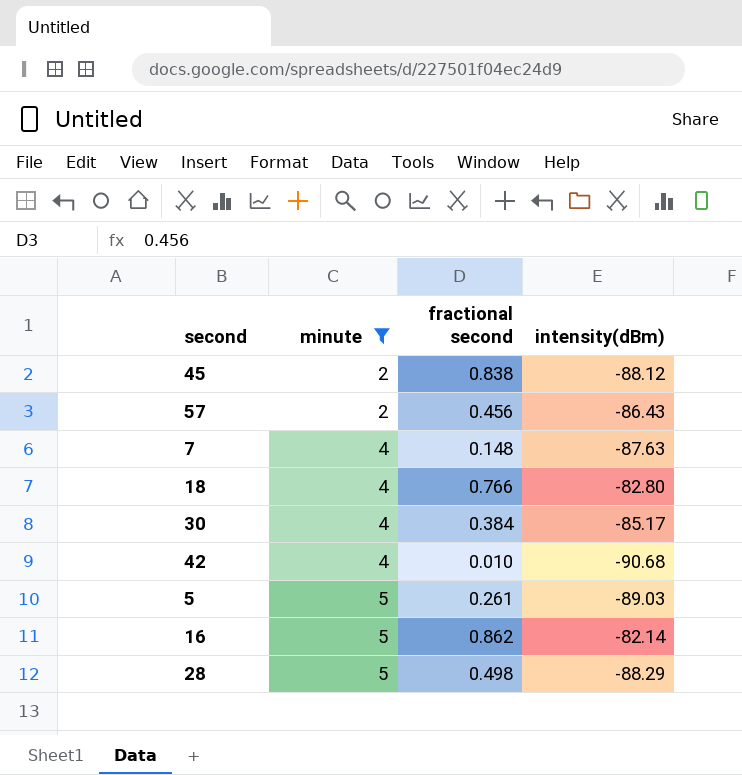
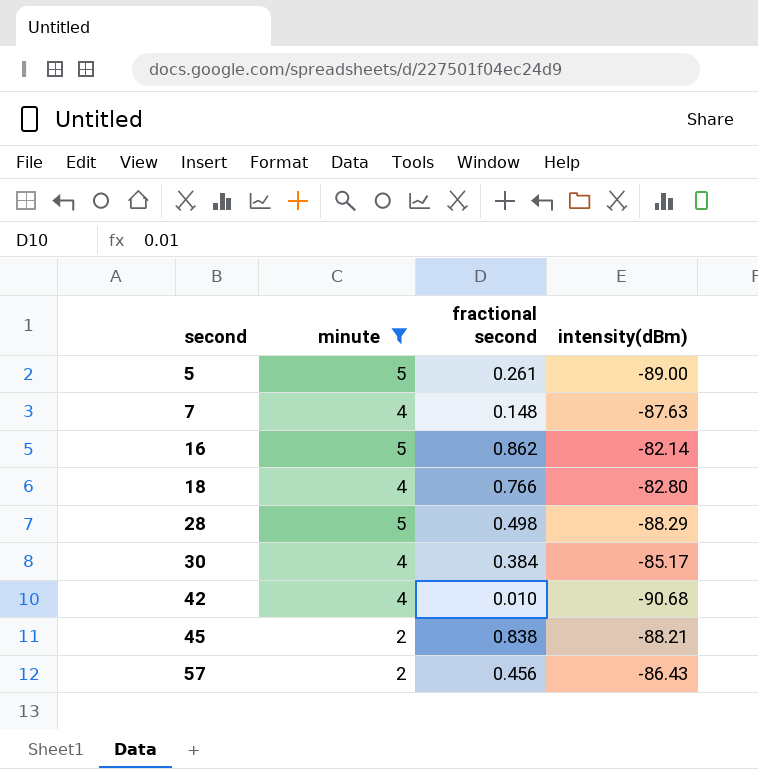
row order: minute ascending -> second ascending
5 | intensity(dBm): -89.03 -> -89.00
45 | intensity(dBm): -88.12 -> -88.21

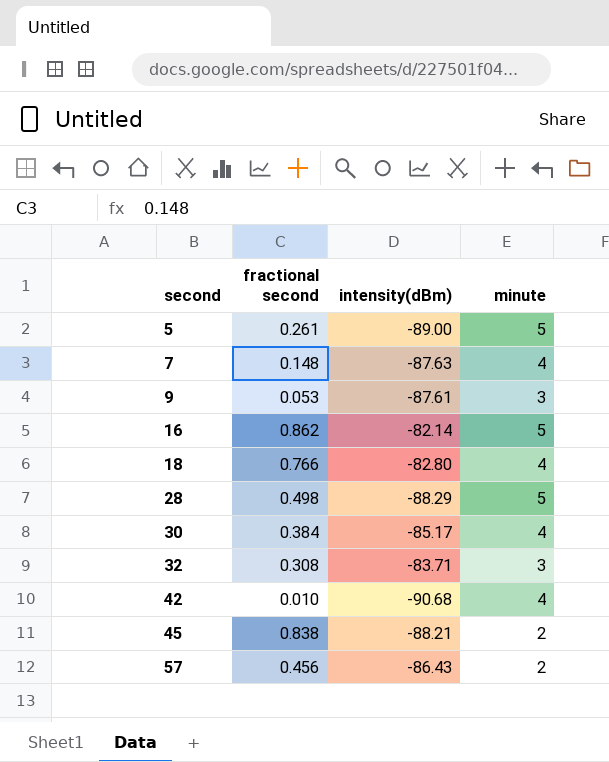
filter: minute != 3 -> none
column minute | position: 2 -> 4

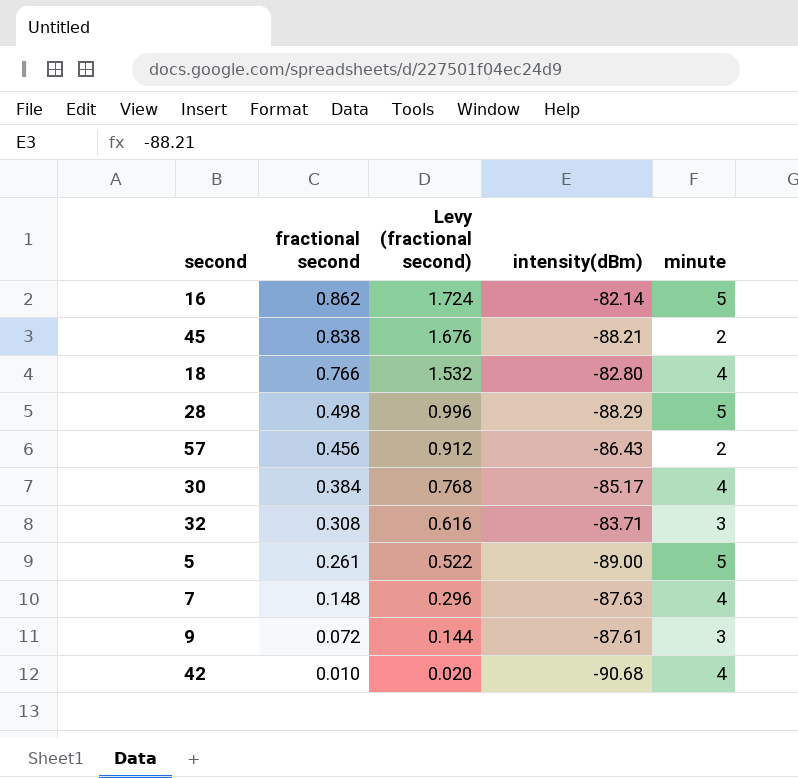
row order: second ascending -> fractional second descending
column Levy (fractional second) | formula: none -> [fractional second] * 2
9 | fractional second: 0.053 -> 0.072

